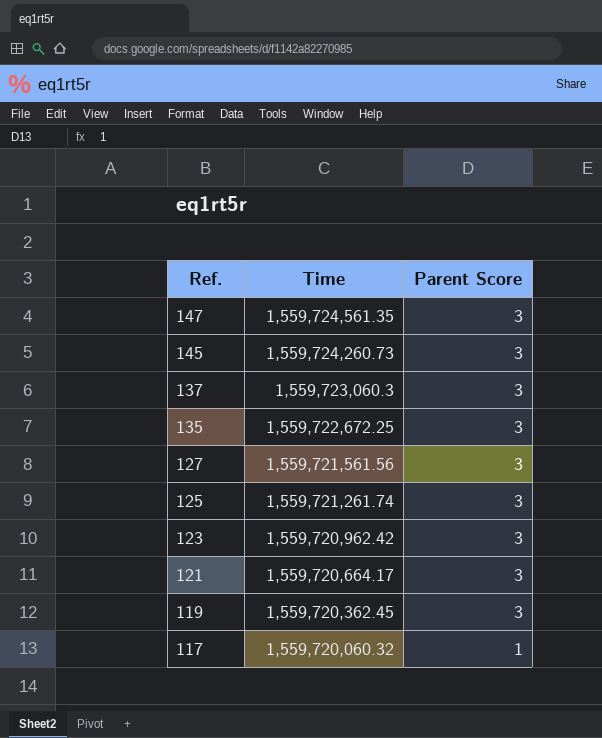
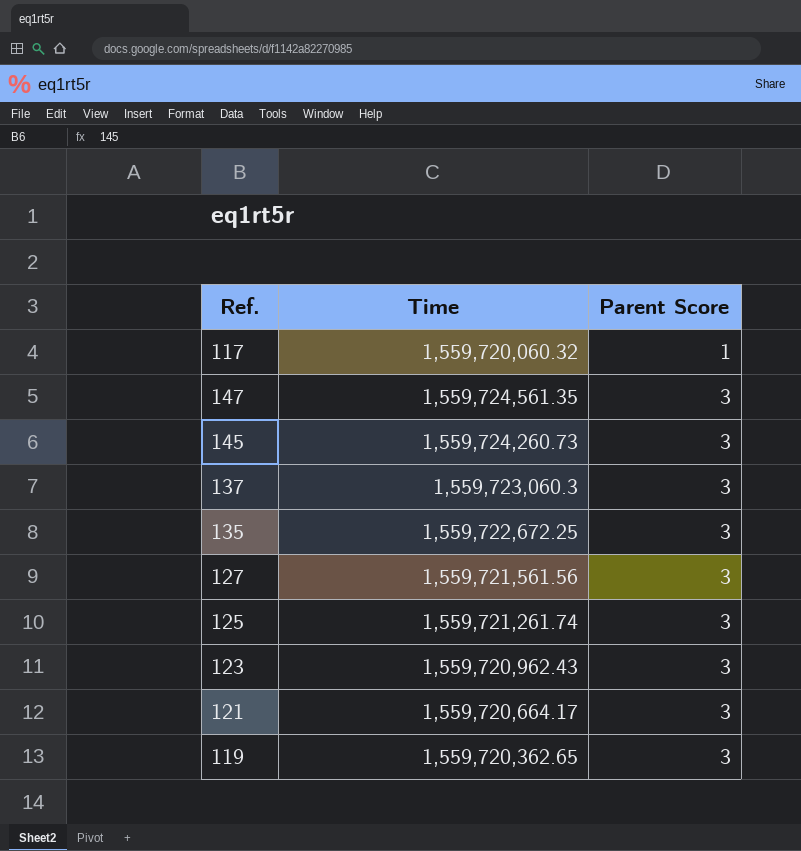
row order: Ref. descending -> Parent Score ascending
123 | Time: 1,559,720,962.42 -> 1,559,720,962.43
119 | Time: 1,559,720,362.45 -> 1,559,720,362.65

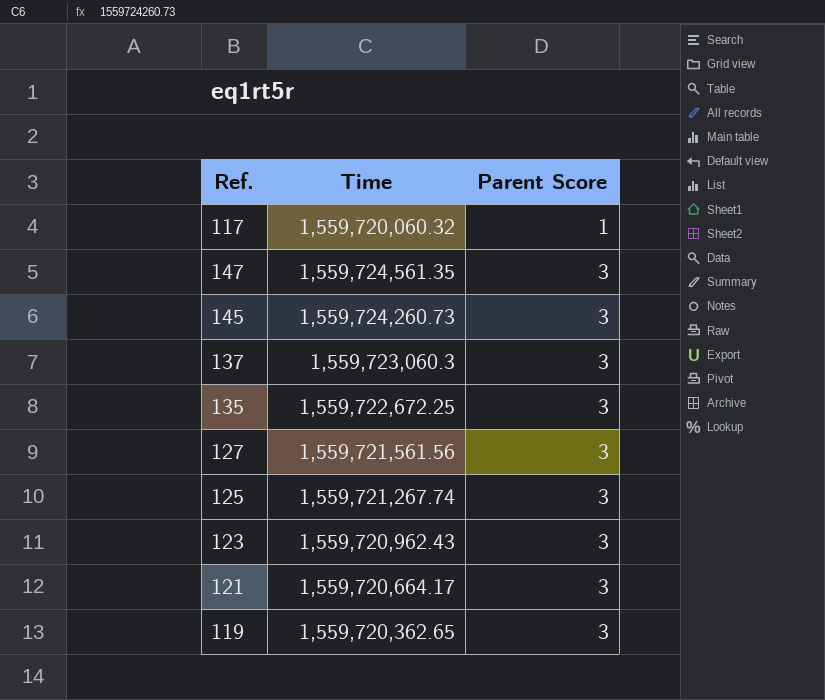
125 | Time: 1,559,721,261.74 -> 1,559,721,267.74

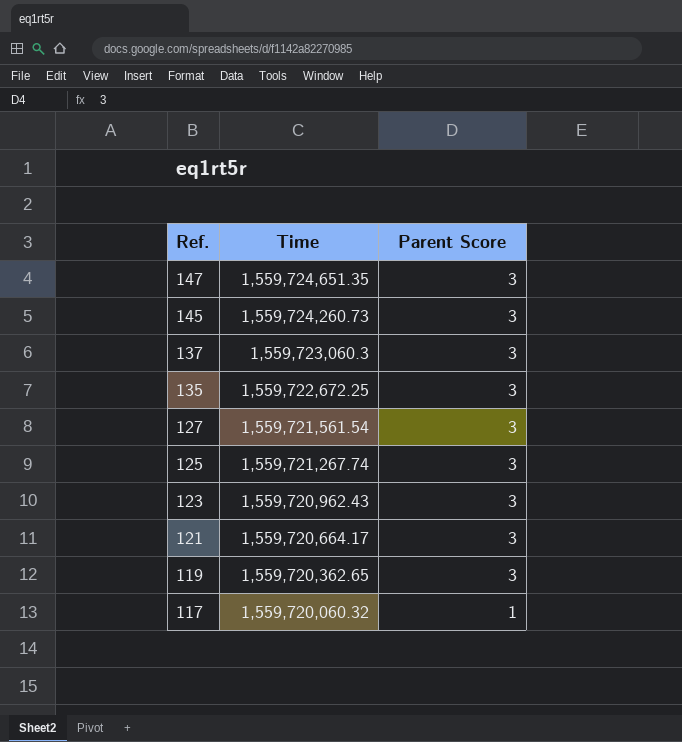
row order: Parent Score ascending -> Ref. descending
147 | Time: 1,559,724,561.35 -> 1,559,724,651.35
127 | Time: 1,559,721,561.56 -> 1,559,721,561.54

